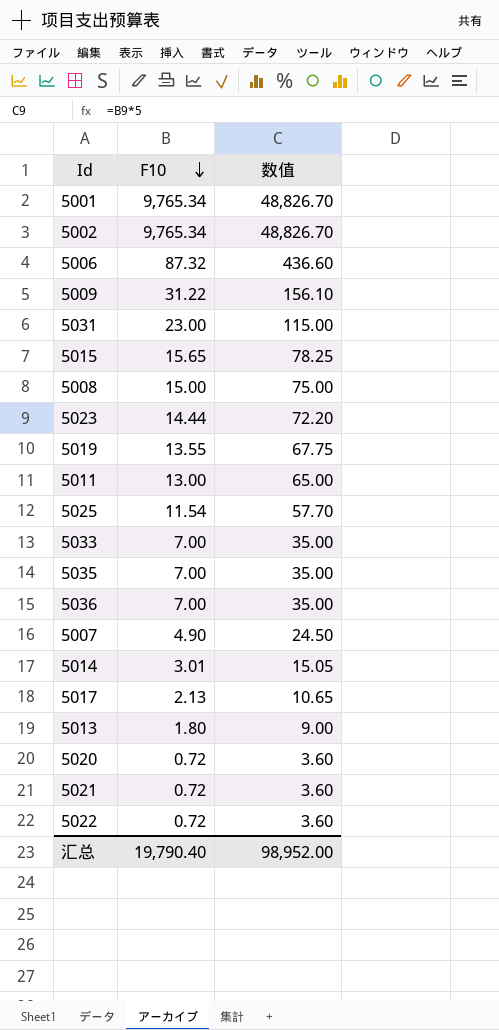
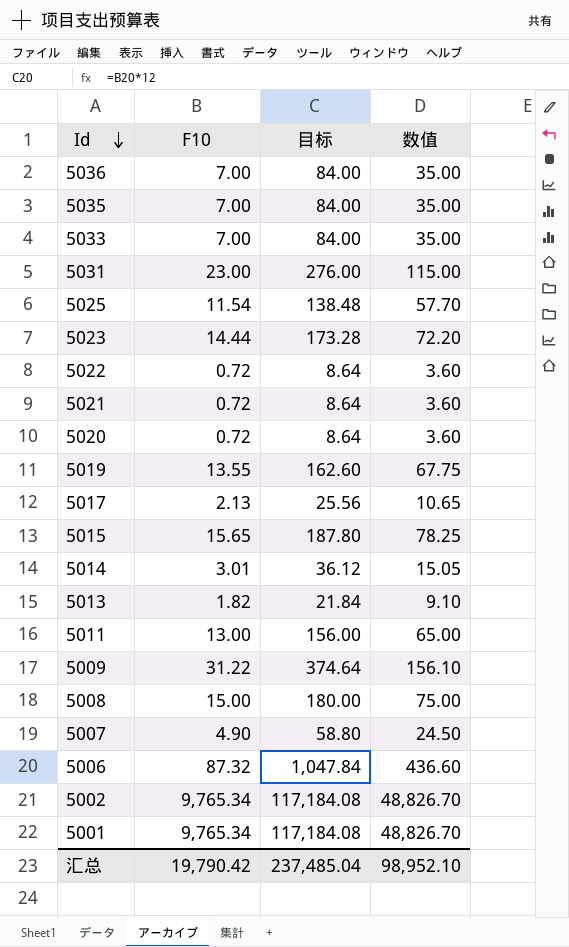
row order: F10 descending -> Id descending
column 目标 | formula: none -> [F10] * 12
5013 | F10: 1.80 -> 1.82
5013 | 数值: 9.00 -> 9.10
汇总 | F10: 19,790.40 -> 19,790.42
汇总 | 数值: 98,952.00 -> 98,952.10

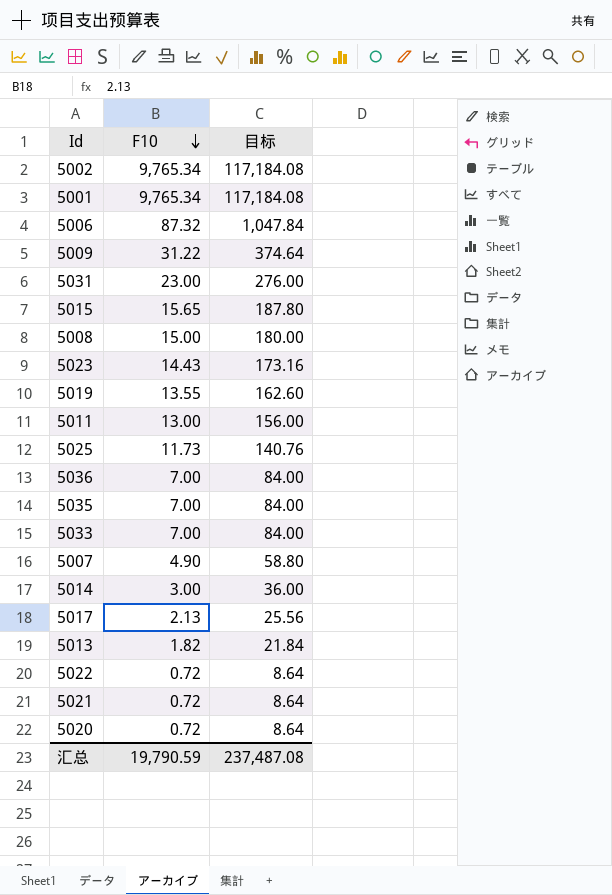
row order: Id descending -> F10 descending
column 数值 | formula: [F10] * 5 -> none
5023 | F10: 14.44 -> 14.43
5023 | 目标: 173.28 -> 173.16
5025 | F10: 11.54 -> 11.73
5025 | 目标: 138.48 -> 140.76
5014 | F10: 3.01 -> 3.00
5014 | 目标: 36.12 -> 36.00
汇总 | F10: 19,790.42 -> 19,790.59
汇总 | 目标: 237,485.04 -> 237,487.08

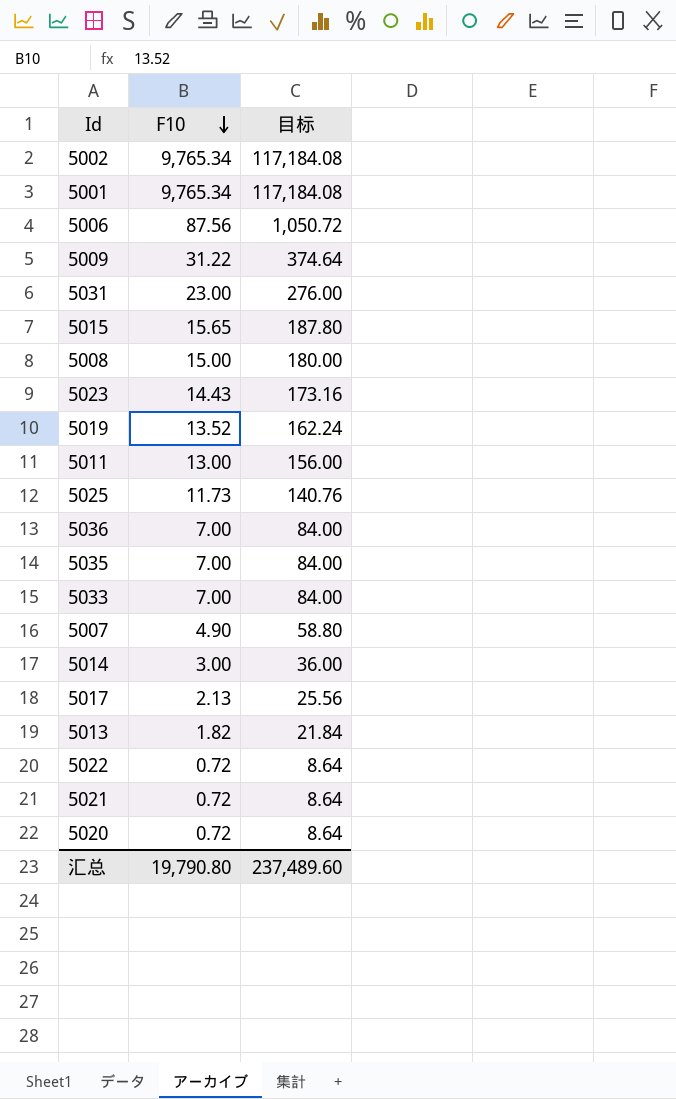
5006 | F10: 87.32 -> 87.56
5006 | 目标: 1,047.84 -> 1,050.72
5019 | F10: 13.55 -> 13.52
5019 | 目标: 162.60 -> 162.24
汇总 | F10: 19,790.59 -> 19,790.80
汇总 | 目标: 237,487.08 -> 237,489.60

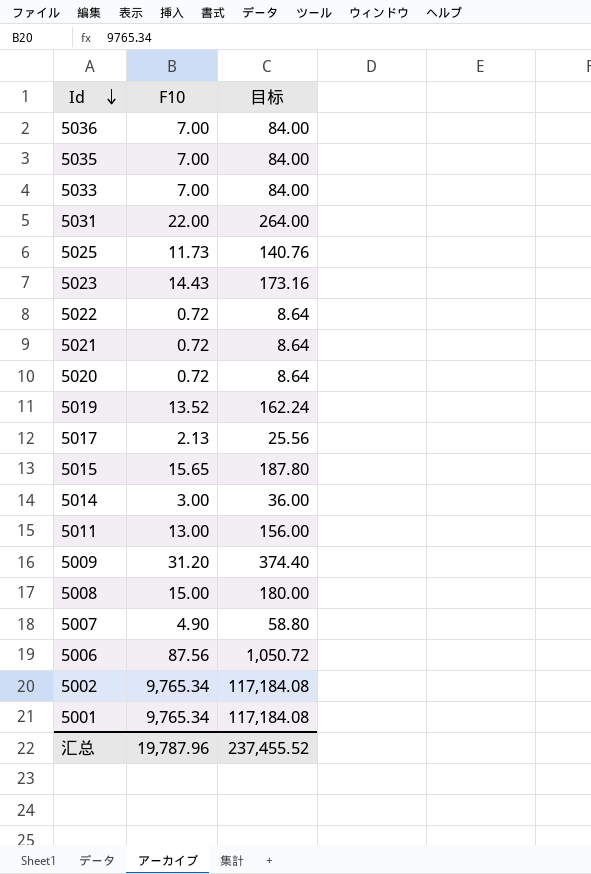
row order: F10 descending -> Id descending
row 5013: 1.82 | 21.84 -> none
5031 | F10: 23.00 -> 22.00
5031 | 目标: 276.00 -> 264.00
5009 | F10: 31.22 -> 31.20
5009 | 目标: 374.64 -> 374.40
汇总 | F10: 19,790.80 -> 19,787.96
汇总 | 目标: 237,489.60 -> 237,455.52

